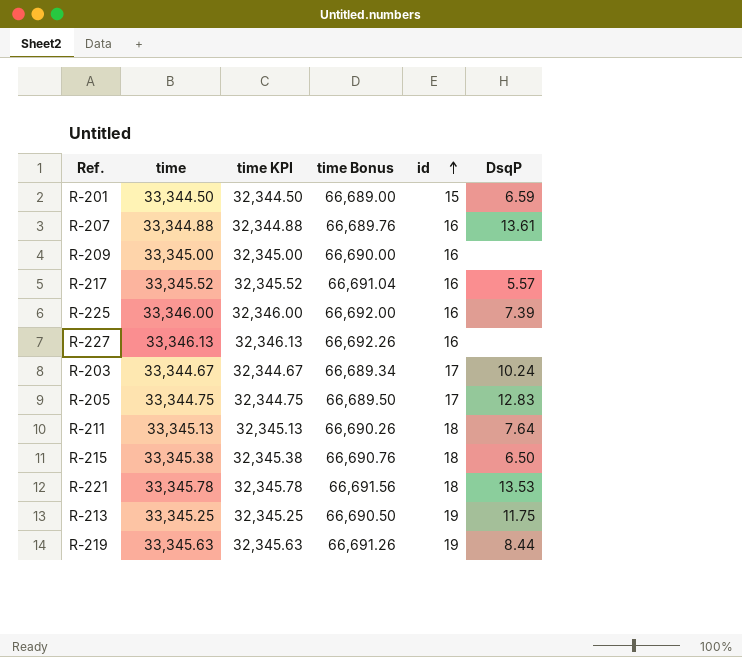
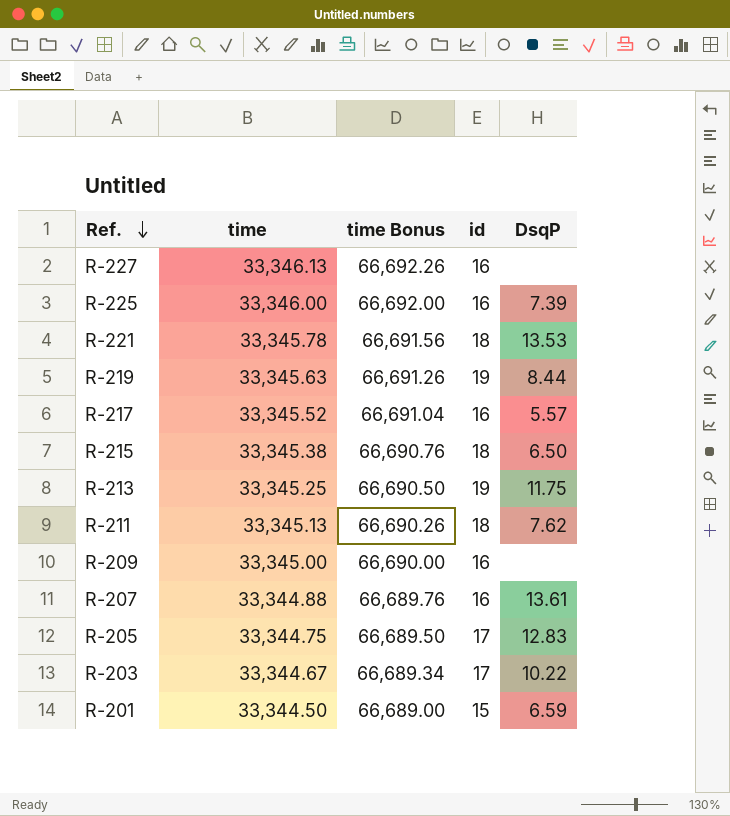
row order: id ascending -> Ref. descending
column time KPI | formula: [time] - 1000 -> none
R-211 | DsqP: 7.64 -> 7.62
R-203 | DsqP: 10.24 -> 10.22

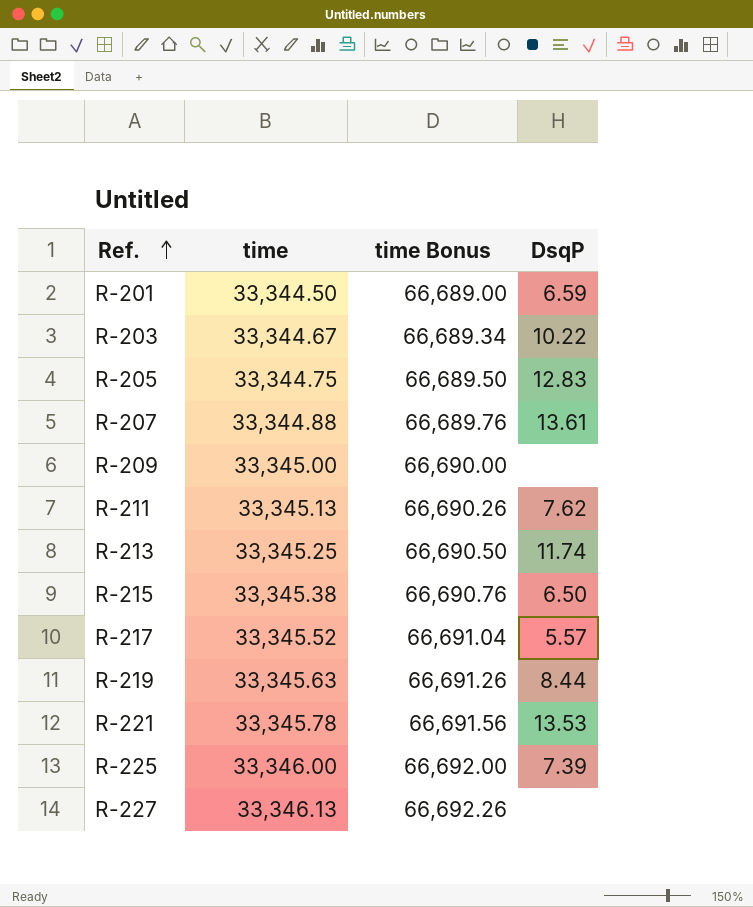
row order: Ref. descending -> Ref. ascending
column id | position: 4 -> none
R-213 | DsqP: 11.75 -> 11.74

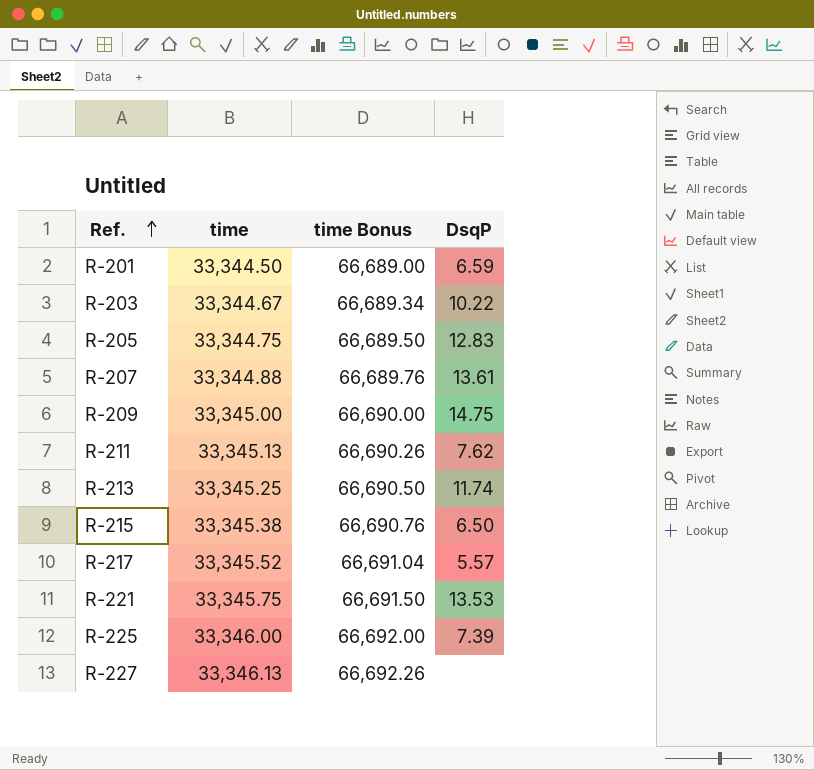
row R-219: 33,345.63 | 66,691.26 | 8.44 -> none
R-209 | DsqP: none -> 14.75
R-221 | time: 33,345.78 -> 33,345.75
R-221 | time Bonus: 66,691.56 -> 66,691.50

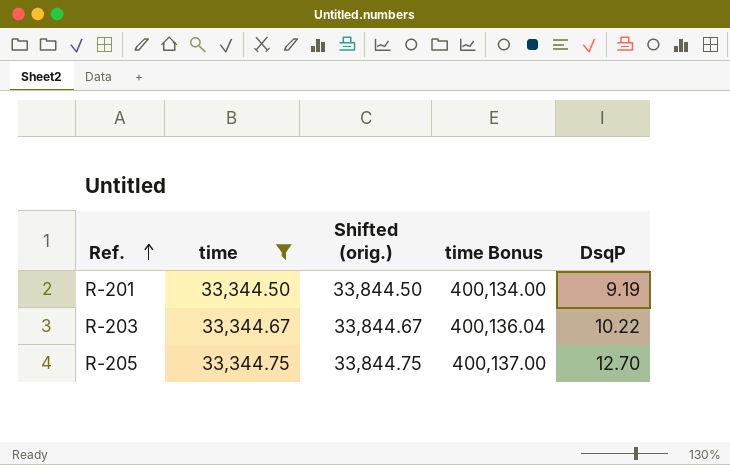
filter: none -> time <= 33,344.75
column Shifted (orig.) | formula: none -> [time] + 500
column time Bonus | formula: [time] * 2 -> [time] * 12
R-201 | DsqP: 6.59 -> 9.19
R-205 | DsqP: 12.83 -> 12.70

